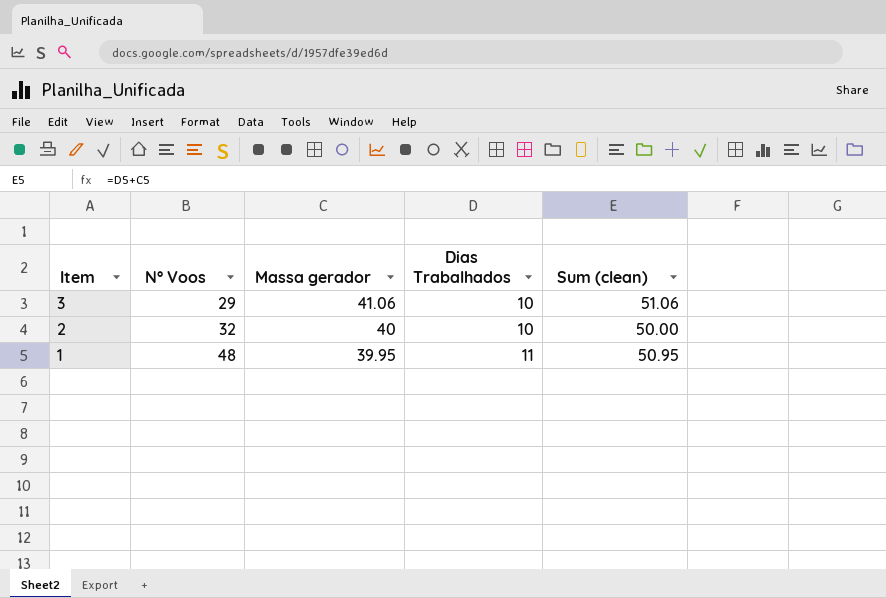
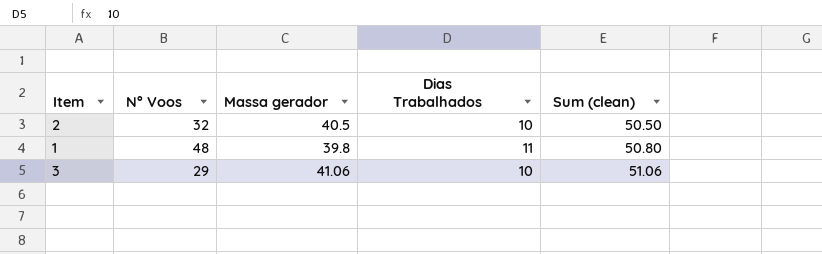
row order: Item descending -> Sum (clean) ascending
2 | Massa gerador: 40 -> 40.5
2 | Sum (clean): 50.00 -> 50.50
1 | Massa gerador: 39.95 -> 39.8
1 | Sum (clean): 50.95 -> 50.80

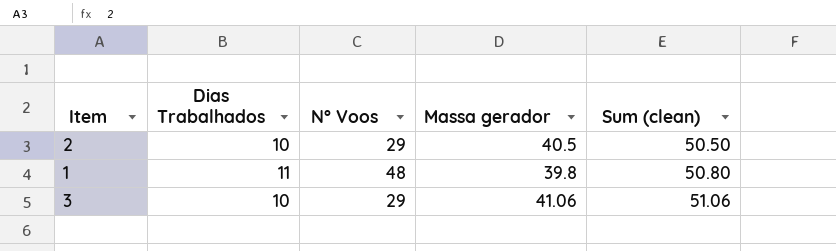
column Dias Trabalhados | position: 4 -> 2
2 | N° Voos: 32 -> 29

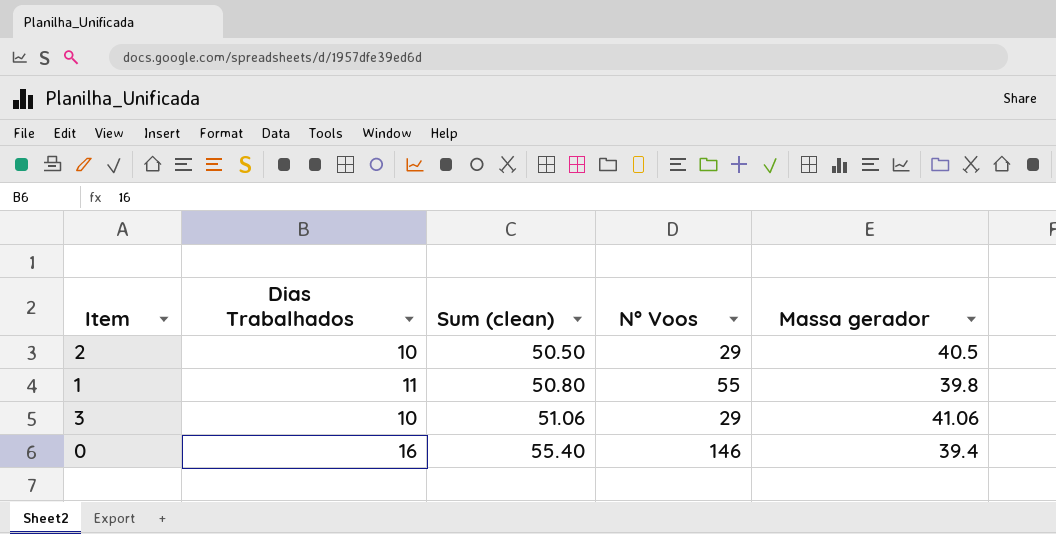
column Sum (clean) | position: 5 -> 3
1 | N° Voos: 48 -> 55
row 0: none -> 16 | 55.40 | 146 | 39.4

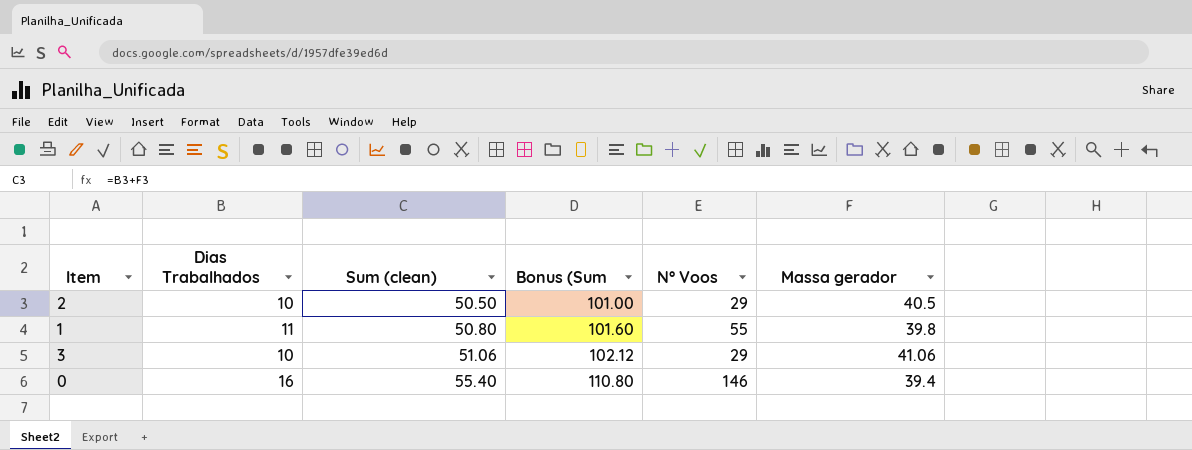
column Bonus (Sum | formula: none -> [Sum (clean)] * 2

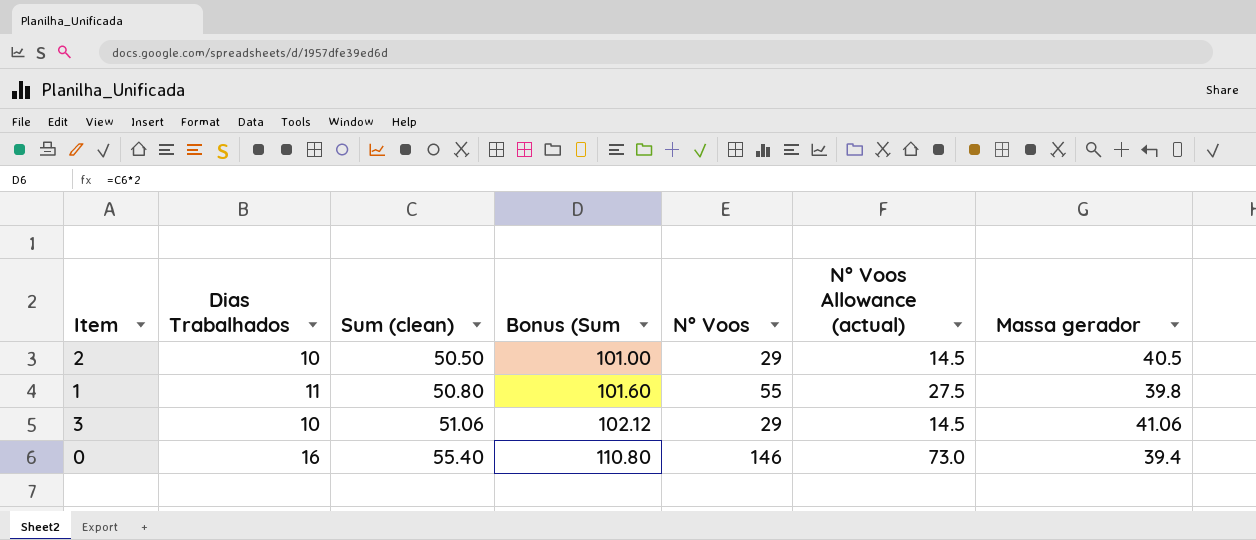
column N° Voos Allowance (actual) | formula: none -> [N° Voos] * 0.5

